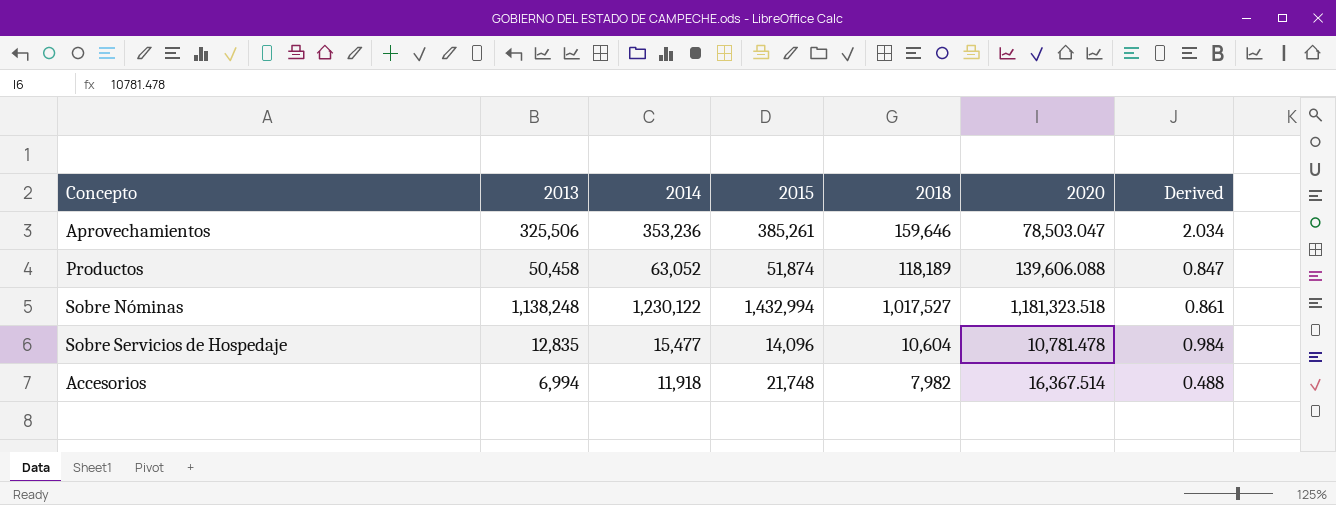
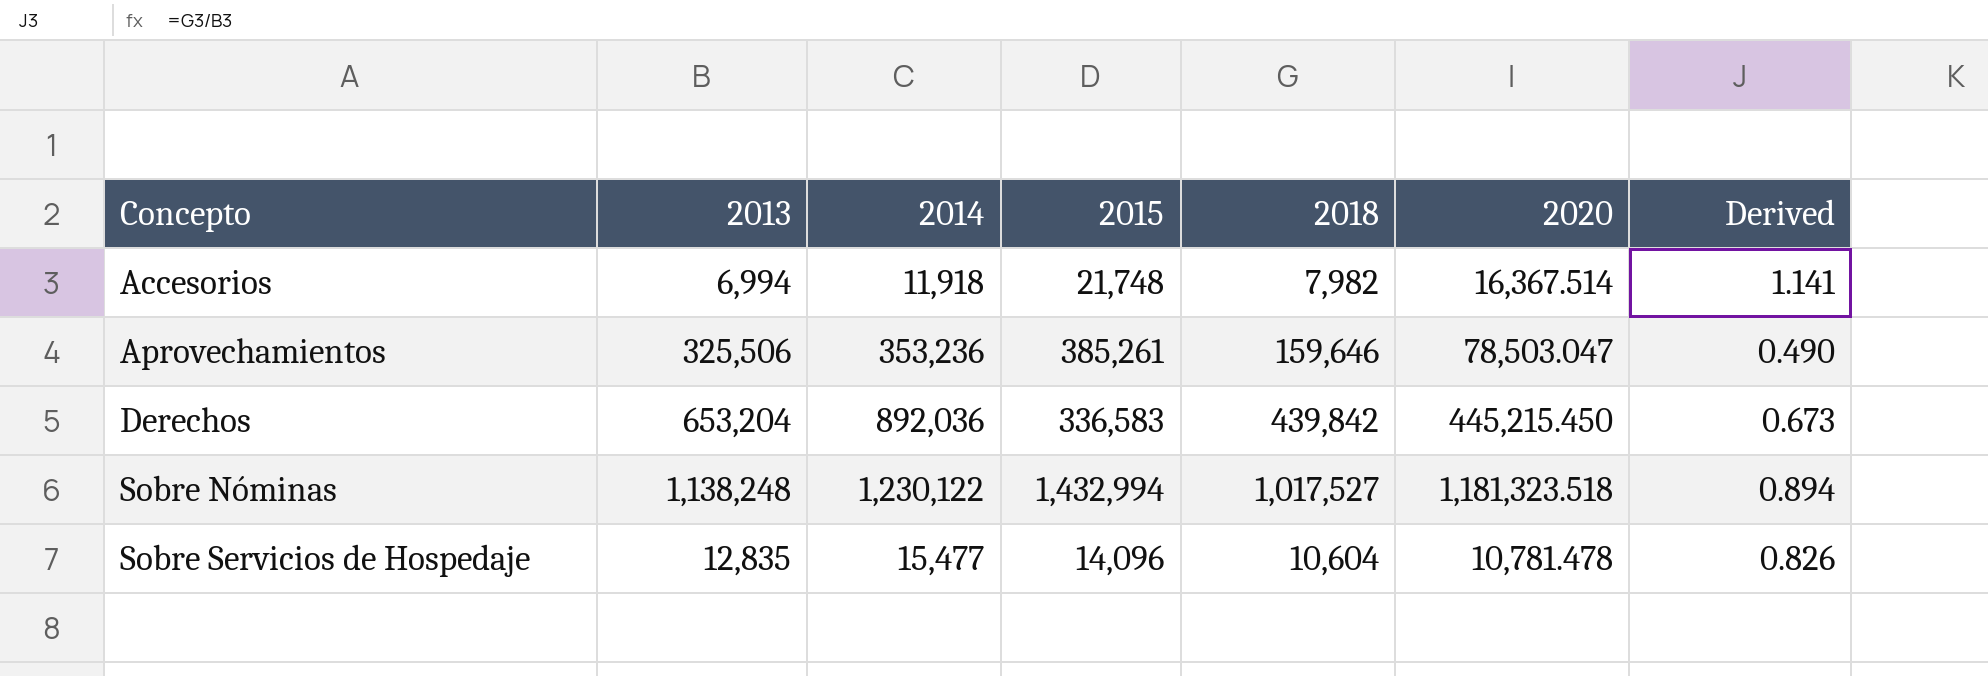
row order: none -> Concepto ascending
column Derived | formula: [2018] / [2020] -> [2018] / [2013]
row Productos: 50,458 | 63,052 | 51,874 | 118,189 | 139,606.088 | 0.847 -> none
row Derechos: none -> 653,204 | 892,036 | 336,583 | 439,842 | 445,215.450 | 0.673

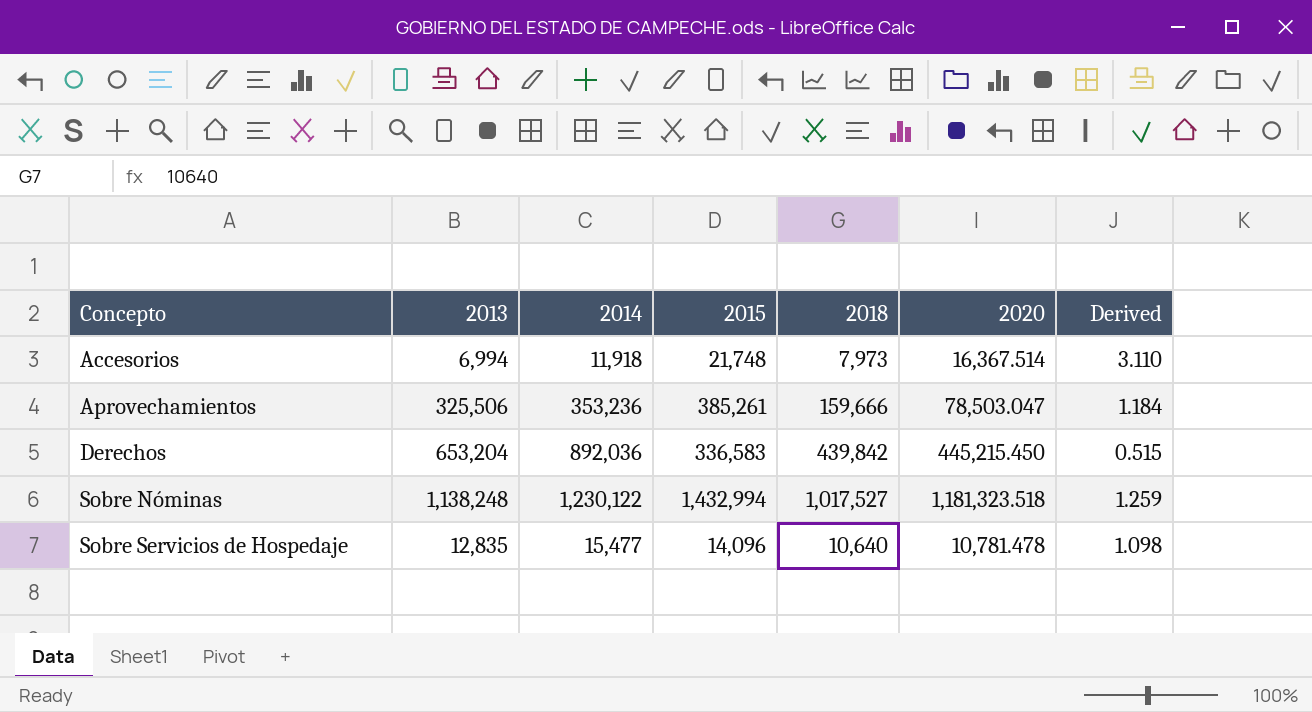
column Derived | formula: [2018] / [2013] -> [2015] / [2013]
Accesorios | 2018: 7,982 -> 7,973
Aprovechamientos | 2018: 159,646 -> 159,666
Sobre Servicios de Hospedaje | 2018: 10,604 -> 10,640

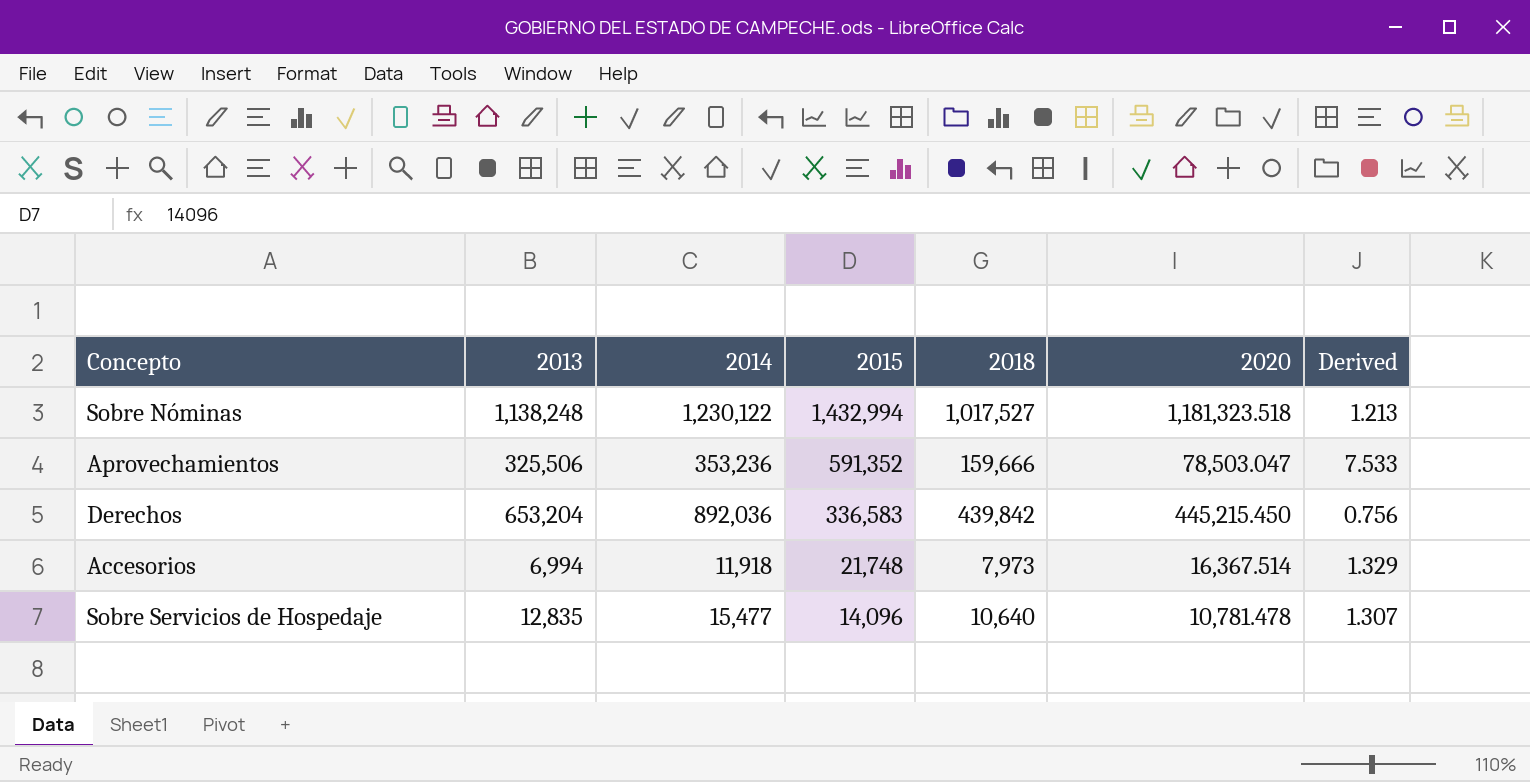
row order: Concepto ascending -> 2015 descending
column Derived | formula: [2015] / [2013] -> [2015] / [2020]
Aprovechamientos | 2015: 385,261 -> 591,352

